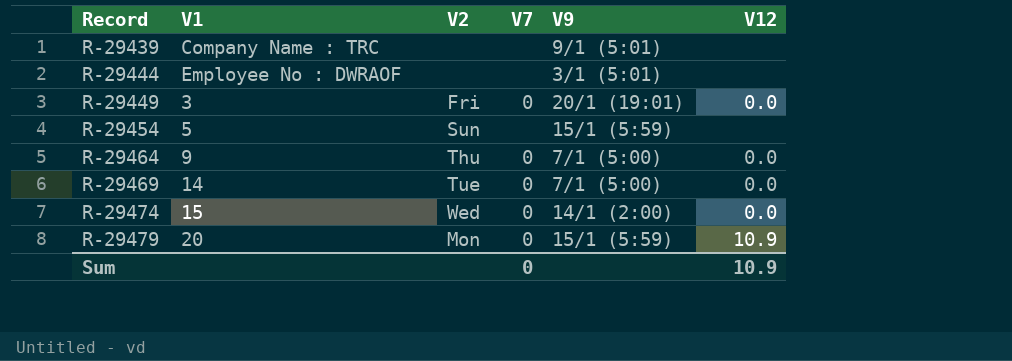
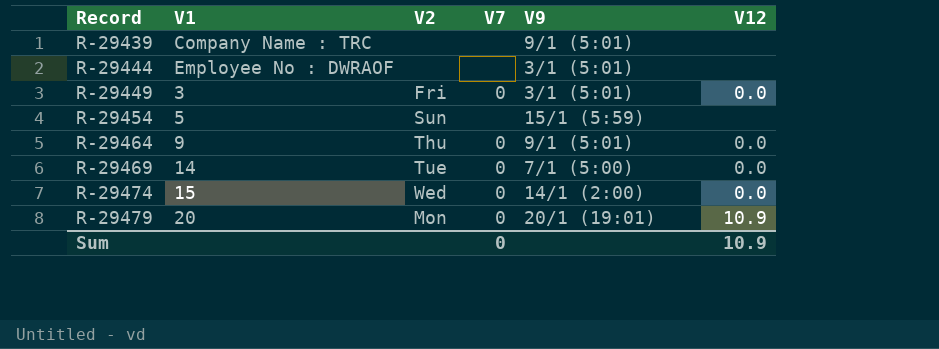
R-29449 | V9: 20/1 (19:01) -> 3/1 (5:01)
R-29464 | V9: 7/1 (5:00) -> 9/1 (5:01)
R-29479 | V9: 15/1 (5:59) -> 20/1 (19:01)

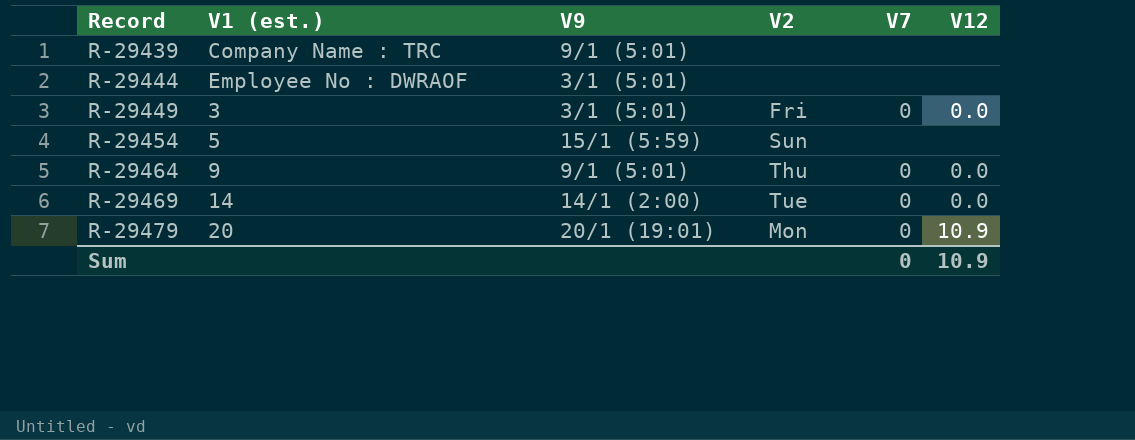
column name: V1 -> V1 (est.)
column V9 | position: 5 -> 3
row R-29474: 15 | Wed | 0 | 14/1 (2:00) | 0.0 -> none
R-29469 | V9: 7/1 (5:00) -> 14/1 (2:00)

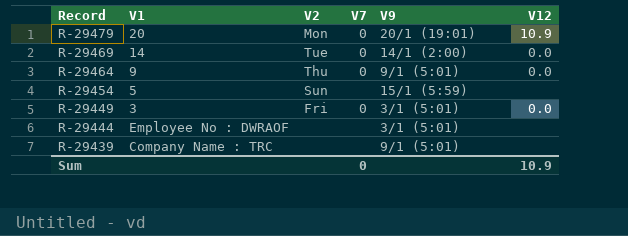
row order: Record ascending -> Record descending
column name: V1 (est.) -> V1
column V9 | position: 3 -> 5

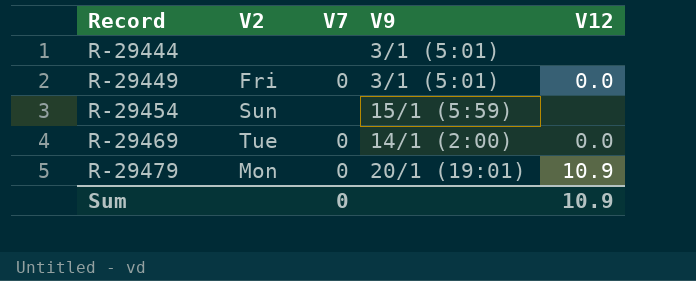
row order: Record descending -> Record ascending
column V1 | position: 2 -> none
row R-29464: 9 | Thu | 0 | 9/1 (5:01) | 0.0 -> none
row R-29439: Company Name : TRC | none | none | 9/1 (5:01) | none -> none

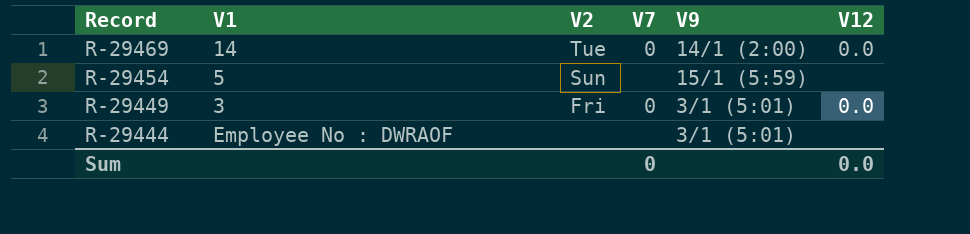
row order: Record ascending -> Record descending
column V1 | position: none -> 2
row R-29479: Mon | 0 | 20/1 (19:01) | 10.9 -> none
Sum | V12: 10.9 -> 0.0

